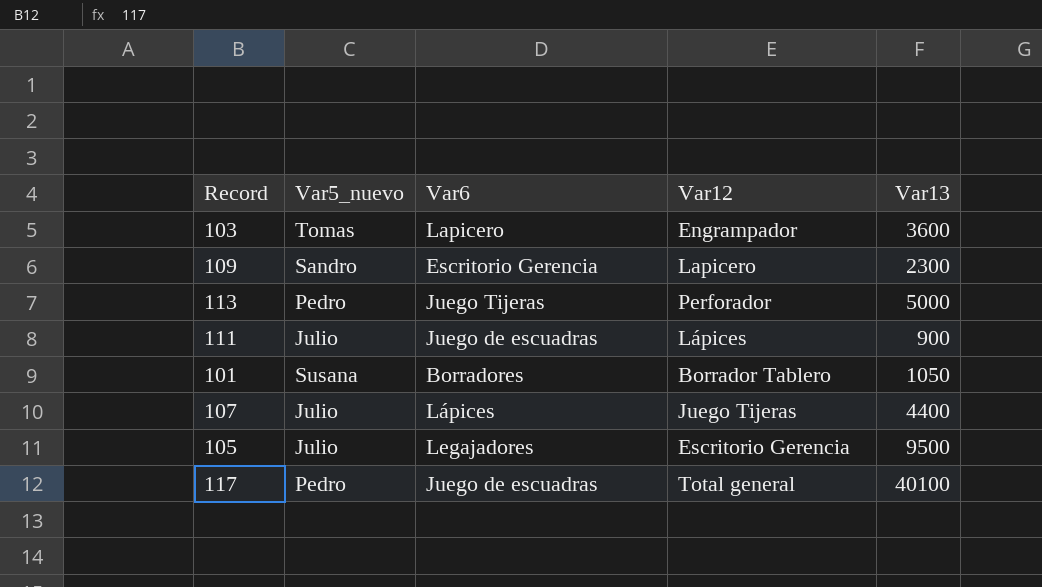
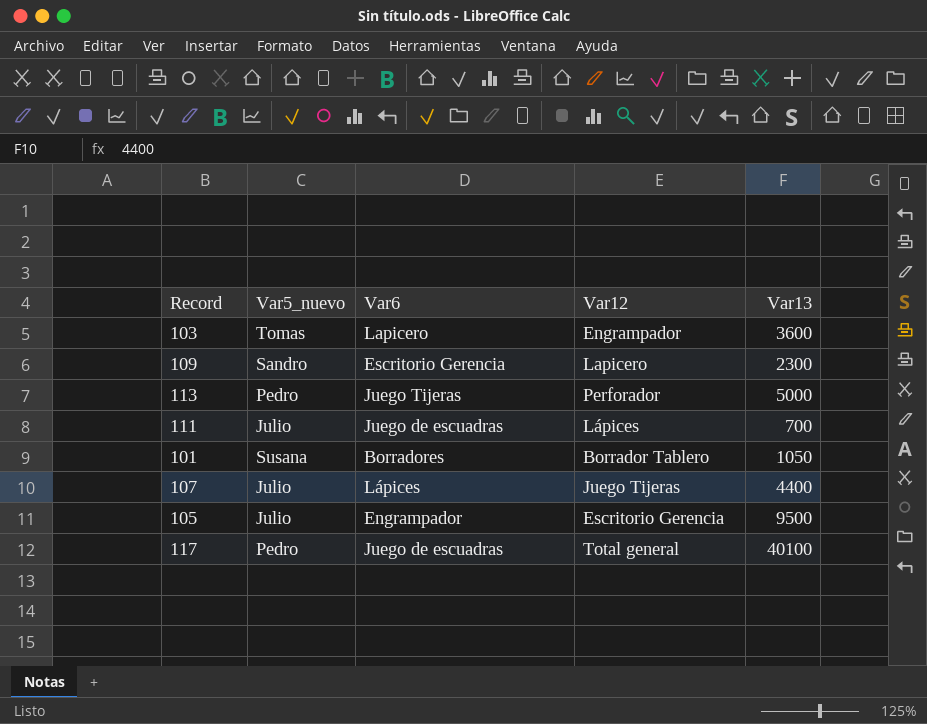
111 | Var13: 900 -> 700
105 | Var6: Legajadores -> Engrampador

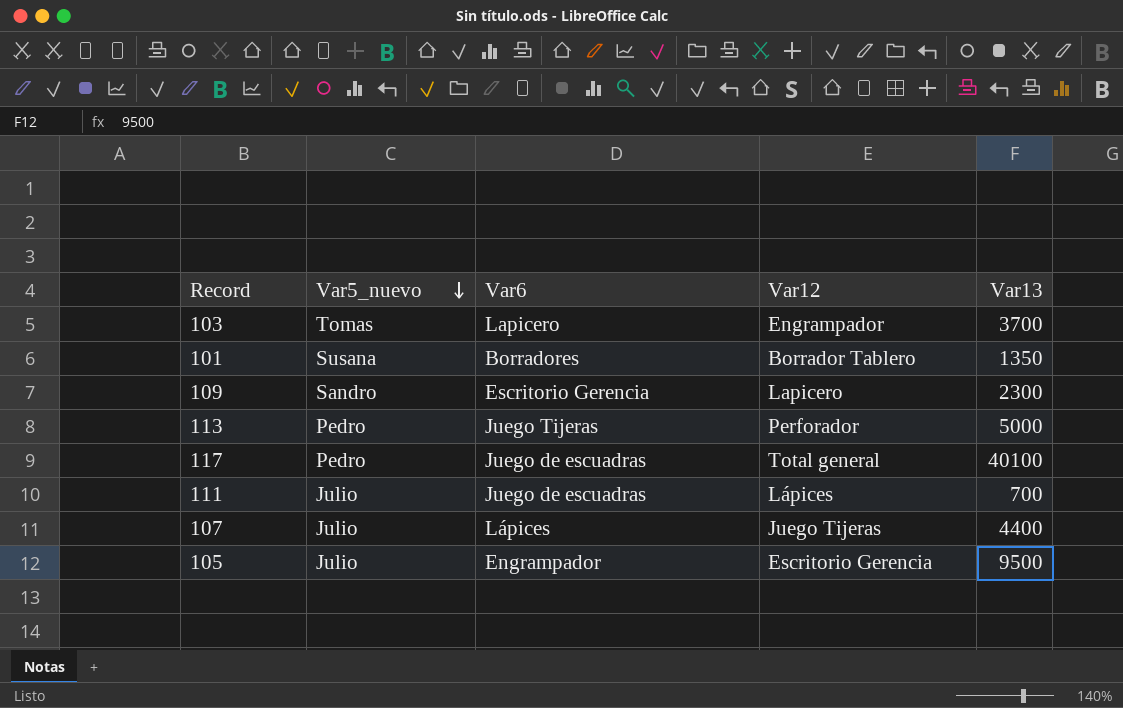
row order: none -> Var5_nuevo descending
103 | Var13: 3600 -> 3700
101 | Var13: 1050 -> 1350

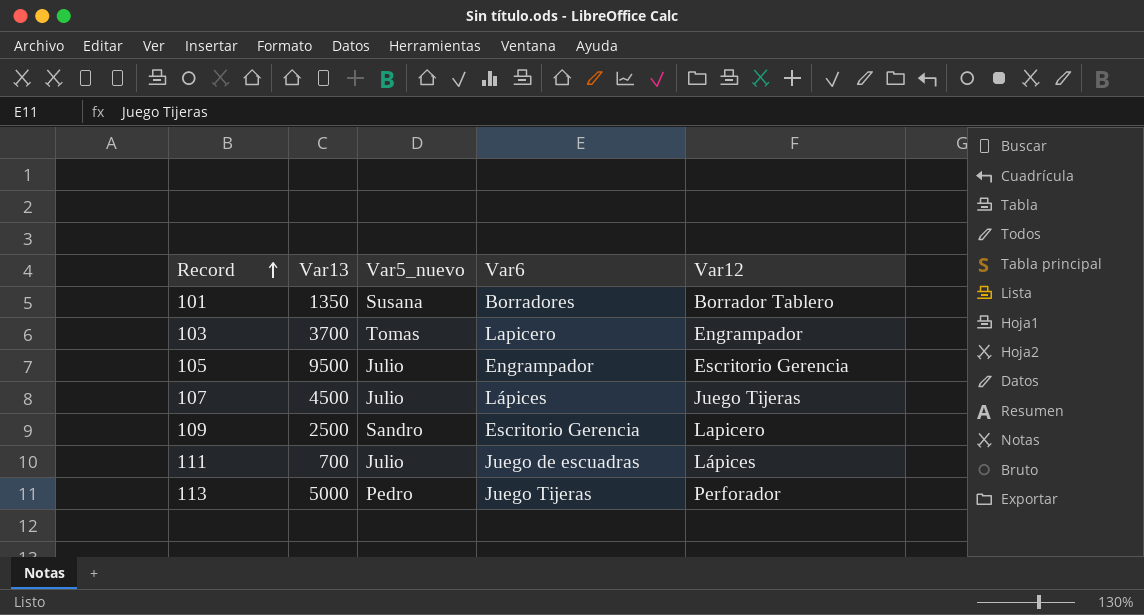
row order: Var5_nuevo descending -> Record ascending
column Var13 | position: 5 -> 2
row 117: Pedro | Juego de escuadras | Total general | 40100 -> none
107 | Var13: 4400 -> 4500
109 | Var13: 2300 -> 2500

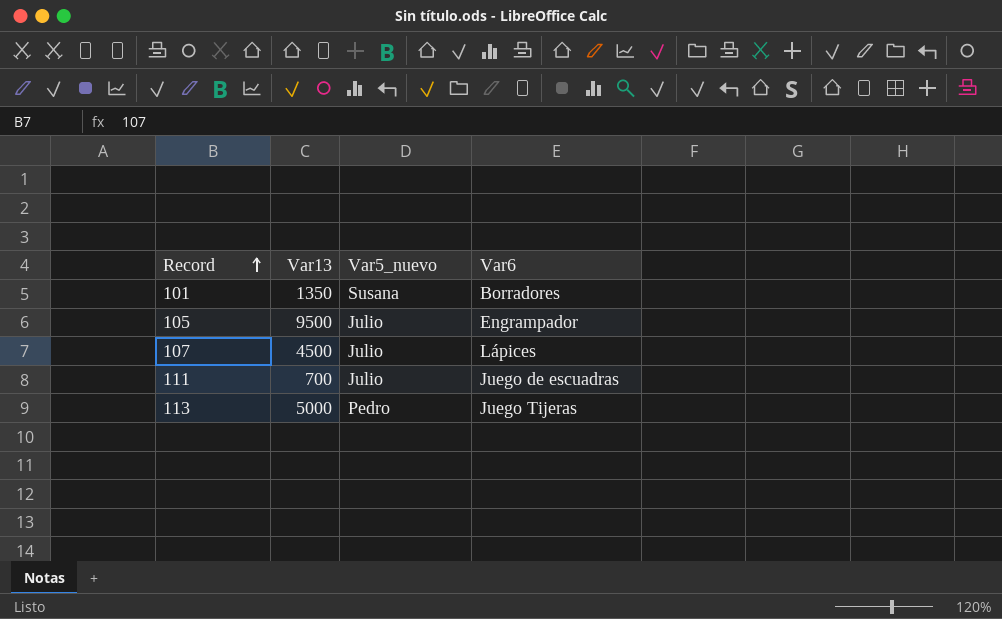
column Var12 | position: 5 -> none
row 103: 3700 | Tomas | Lapicero | Engrampador -> none
row 109: 2500 | Sandro | Escritorio Gerencia | Lapicero -> none

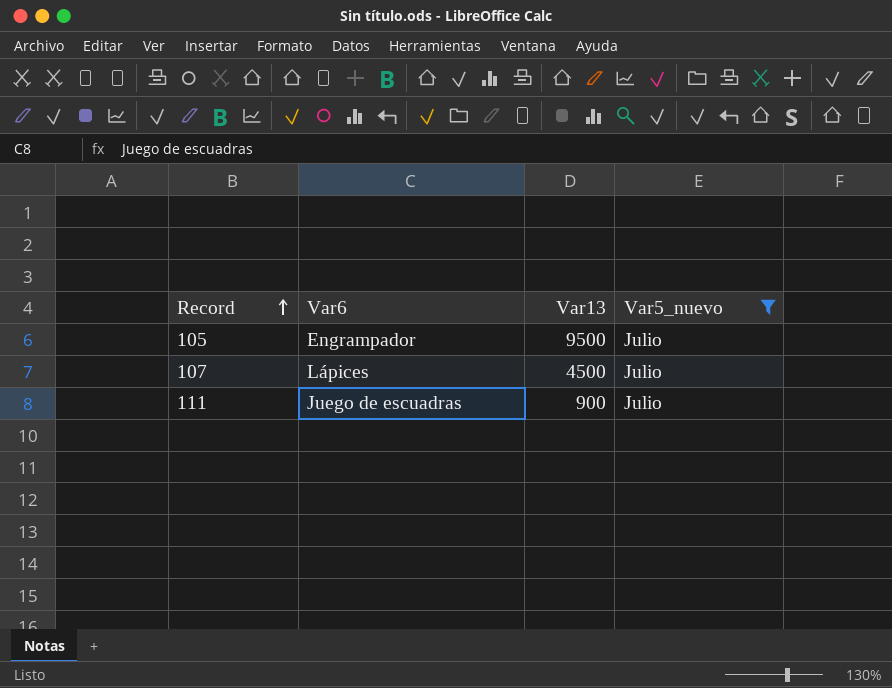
filter: none -> Var5_nuevo = Julio
column Var6 | position: 4 -> 2
111 | Var13: 700 -> 900

